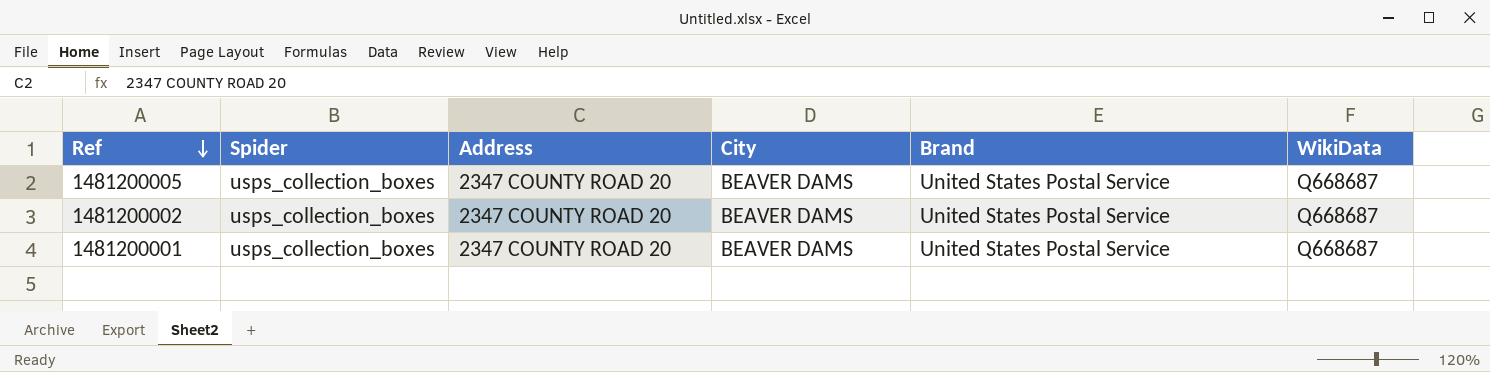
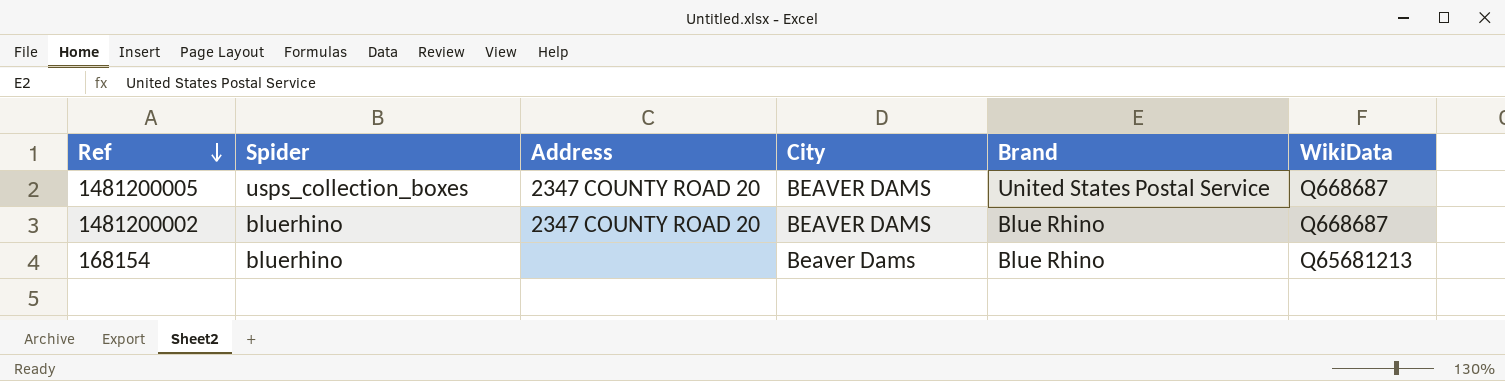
row 1481200001: usps_collection_boxes | 2347 COUNTY ROAD 20 | BEAVER DAMS | United States Postal Service | Q668687 -> none
1481200002 | Spider: usps_collection_boxes -> bluerhino
1481200002 | Brand: United States Postal Service -> Blue Rhino
row 168154: none -> bluerhino | none | Beaver Dams | Blue Rhino | Q65681213

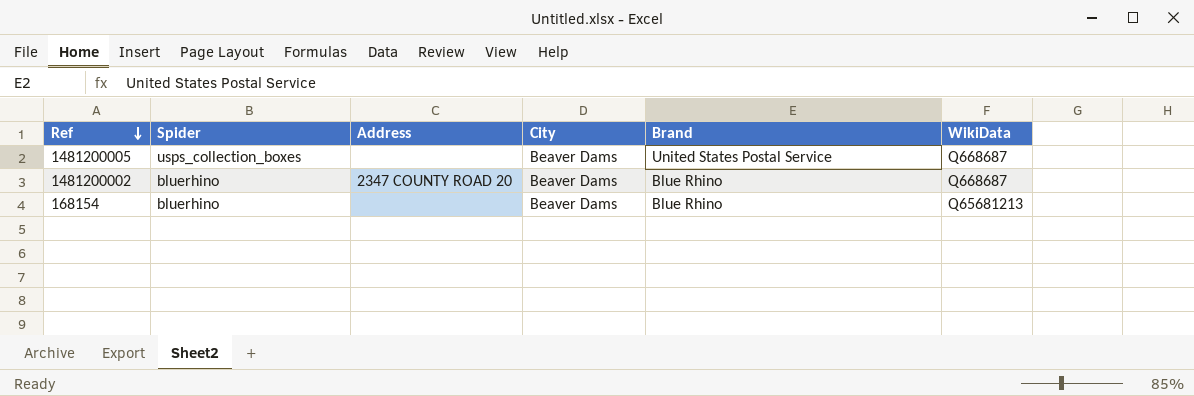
1481200005 | Address: 2347 COUNTY ROAD 20 -> none
1481200005 | City: BEAVER DAMS -> Beaver Dams
1481200002 | City: BEAVER DAMS -> Beaver Dams

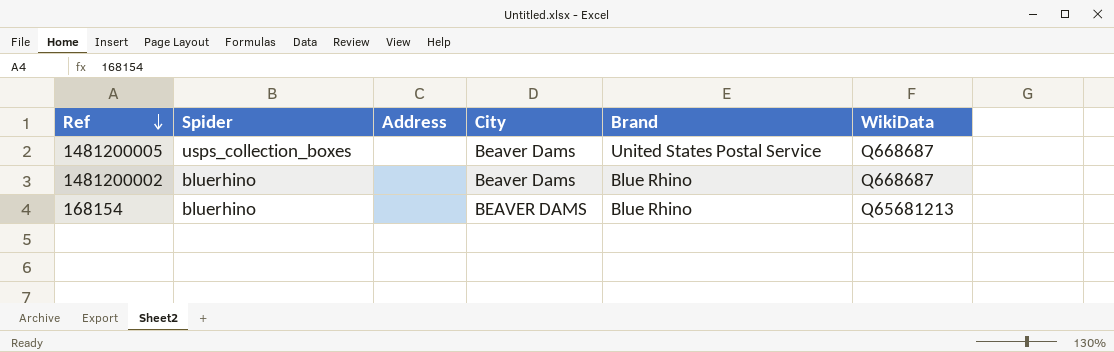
1481200002 | Address: 2347 COUNTY ROAD 20 -> none
168154 | City: Beaver Dams -> BEAVER DAMS

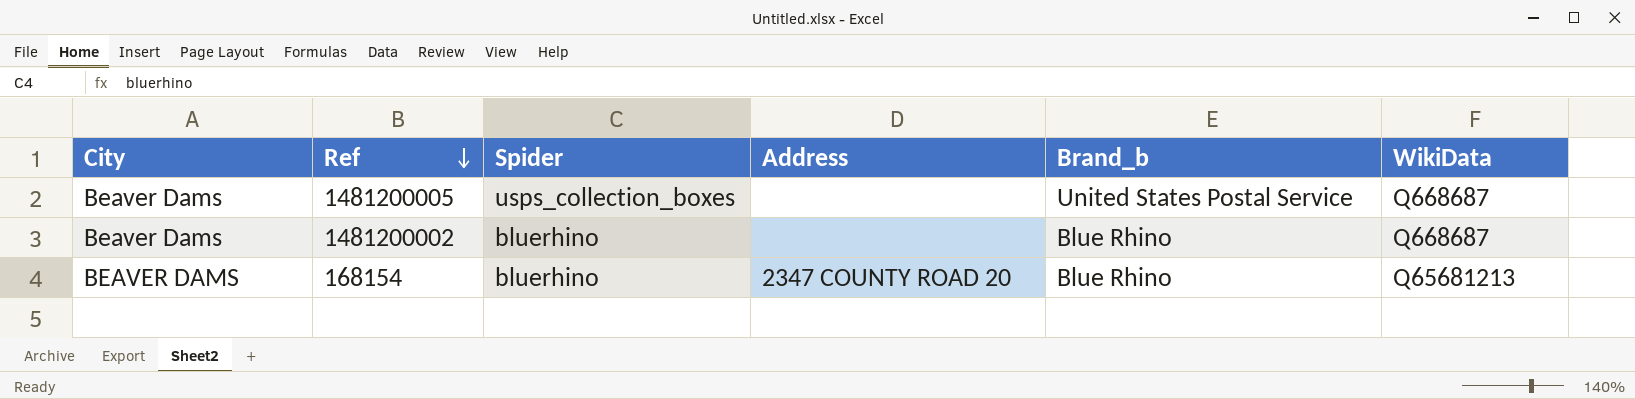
column City | position: 4 -> 1
column name: Brand -> Brand_b
168154 | Address: none -> 2347 COUNTY ROAD 20

